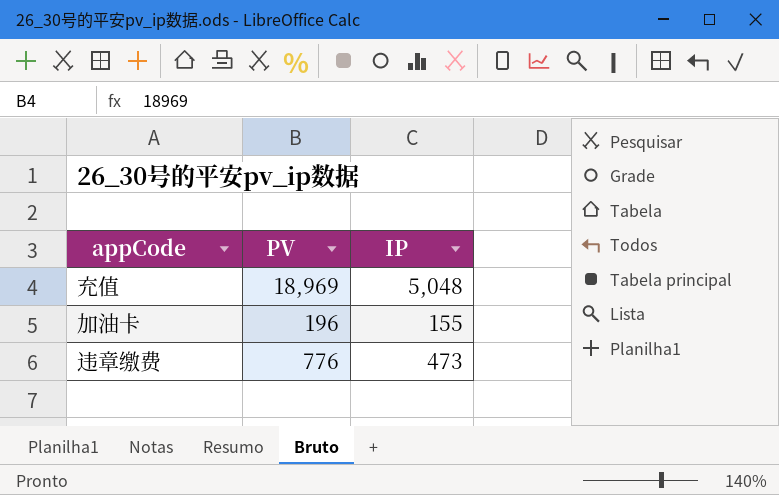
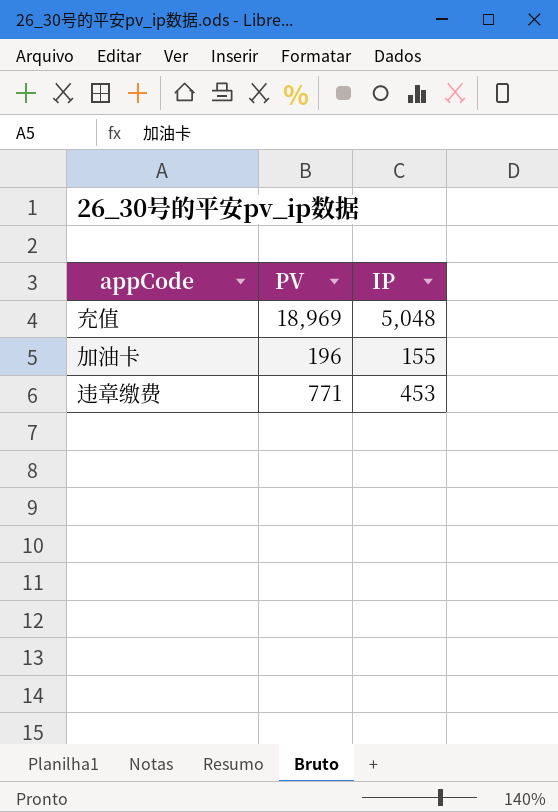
违章缴费 | PV: 776 -> 771
违章缴费 | IP: 473 -> 453

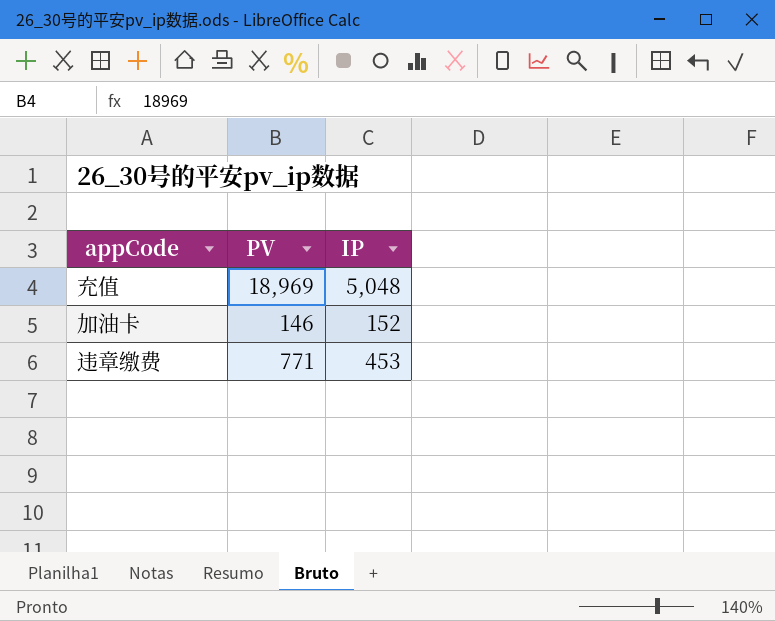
加油卡 | PV: 196 -> 146
加油卡 | IP: 155 -> 152

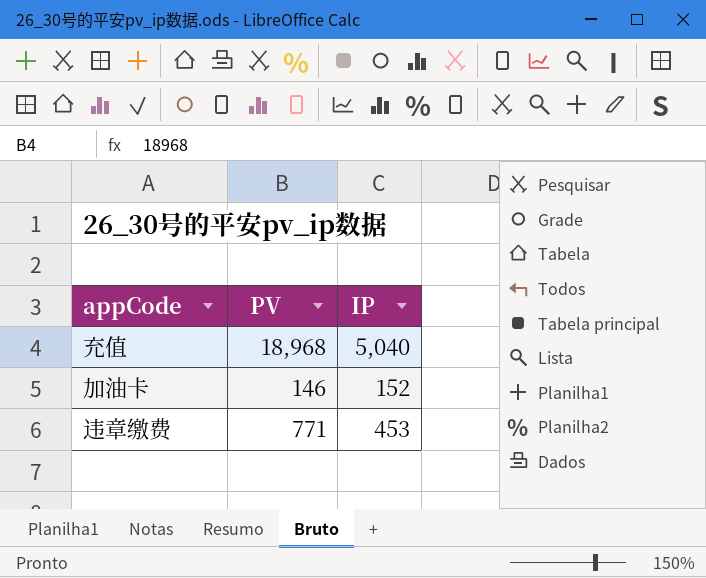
充值 | PV: 18,969 -> 18,968
充值 | IP: 5,048 -> 5,040

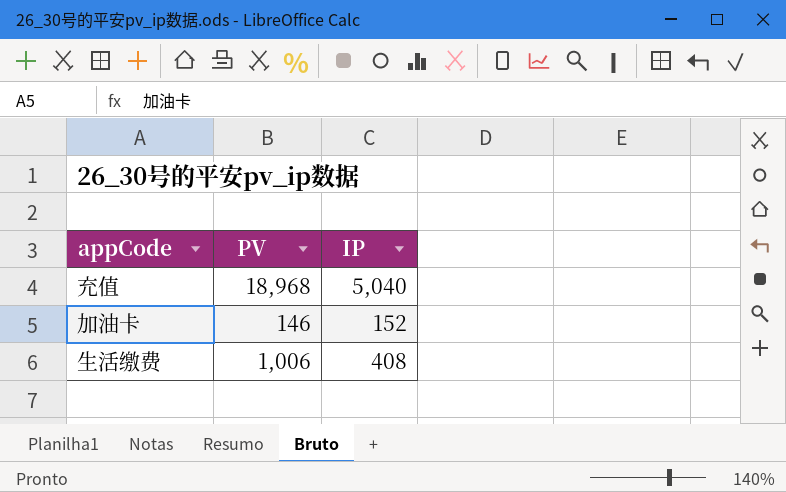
row 违章缴费: 771 | 453 -> none
row 生活缴费: none -> 1,006 | 408

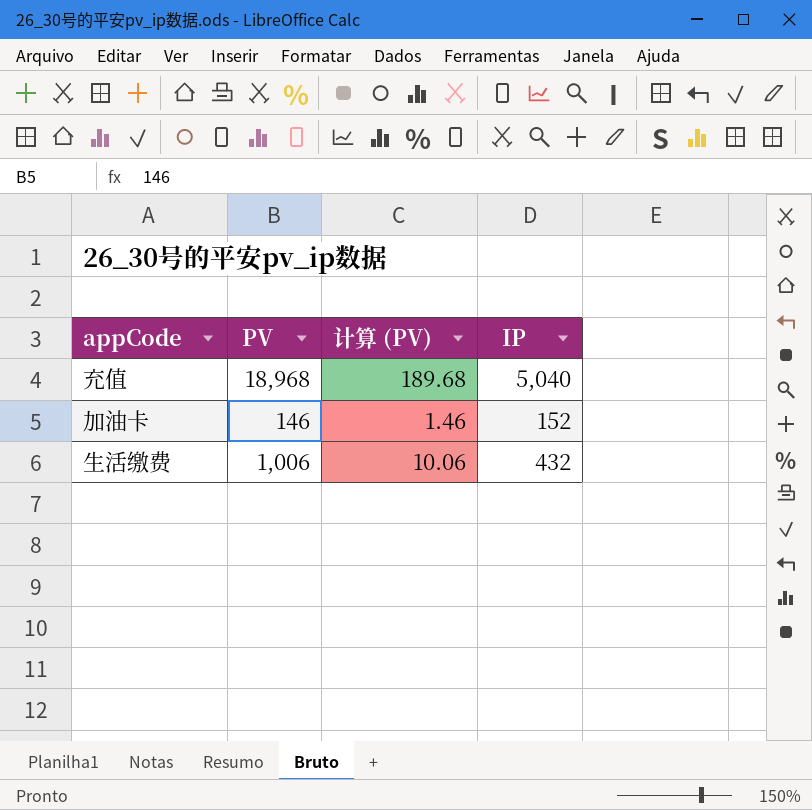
column 计算 (PV) | formula: none -> [PV] * 0.01
生活缴费 | IP: 408 -> 432

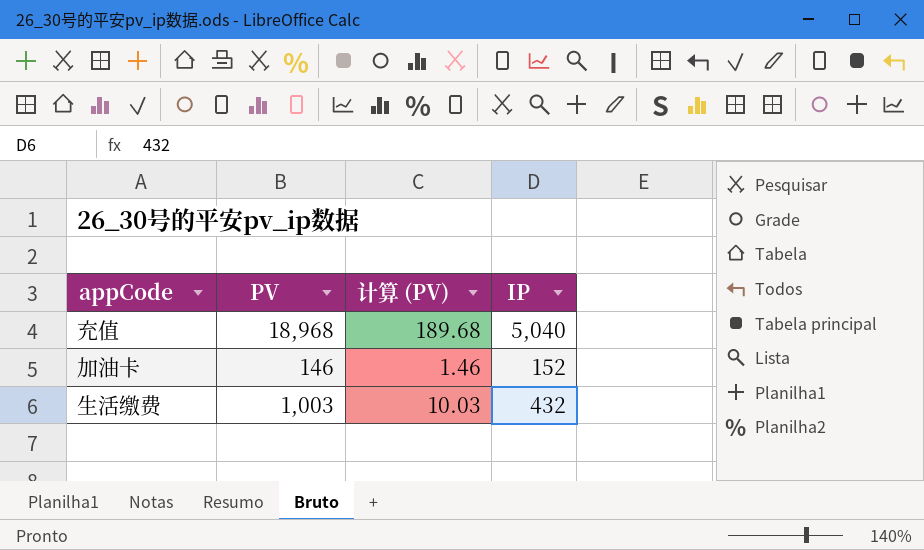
生活缴费 | PV: 1,006 -> 1,003
生活缴费 | 计算 (PV): 10.06 -> 10.03

